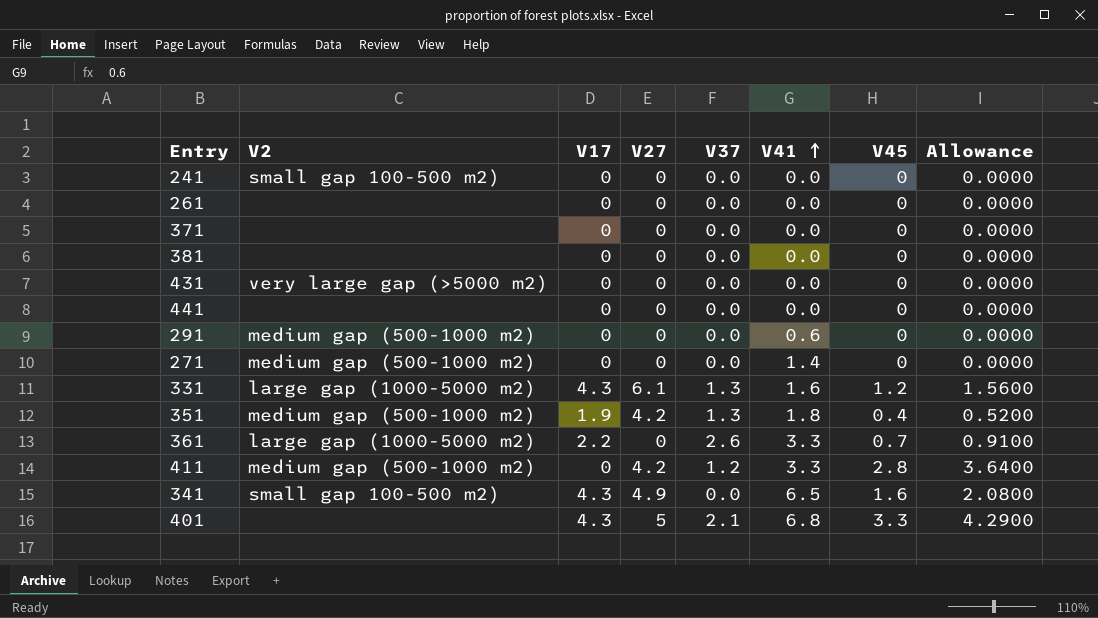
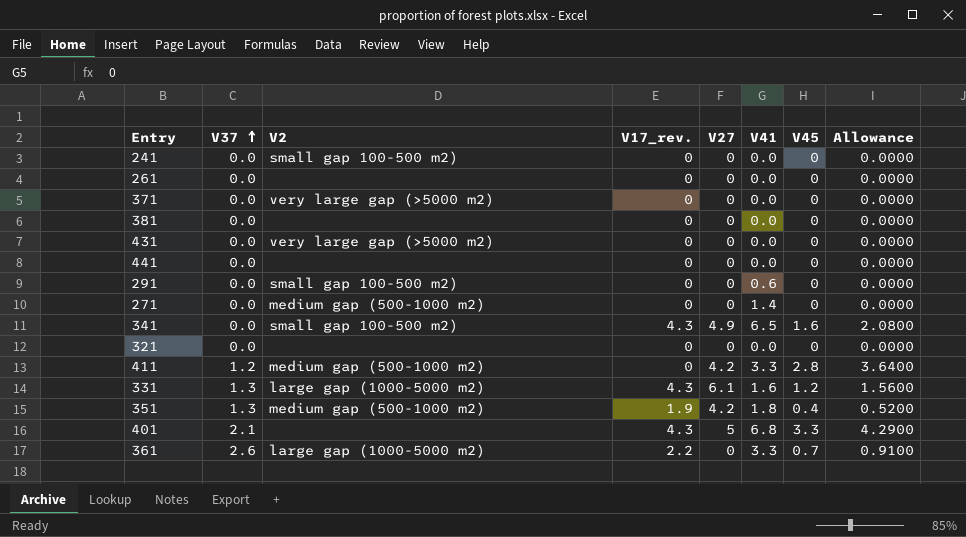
row order: V41 ascending -> V37 ascending
column V37 | position: 5 -> 2
column name: V17 -> V17_rev.
371 | V2: none -> very large gap (>5000 m2)
291 | V2: medium gap (500-1000 m2) -> small gap 100-500 m2)
row 321: none -> 0.0 | none | 0 | 0 | 0.0 | 0 | 0.0000

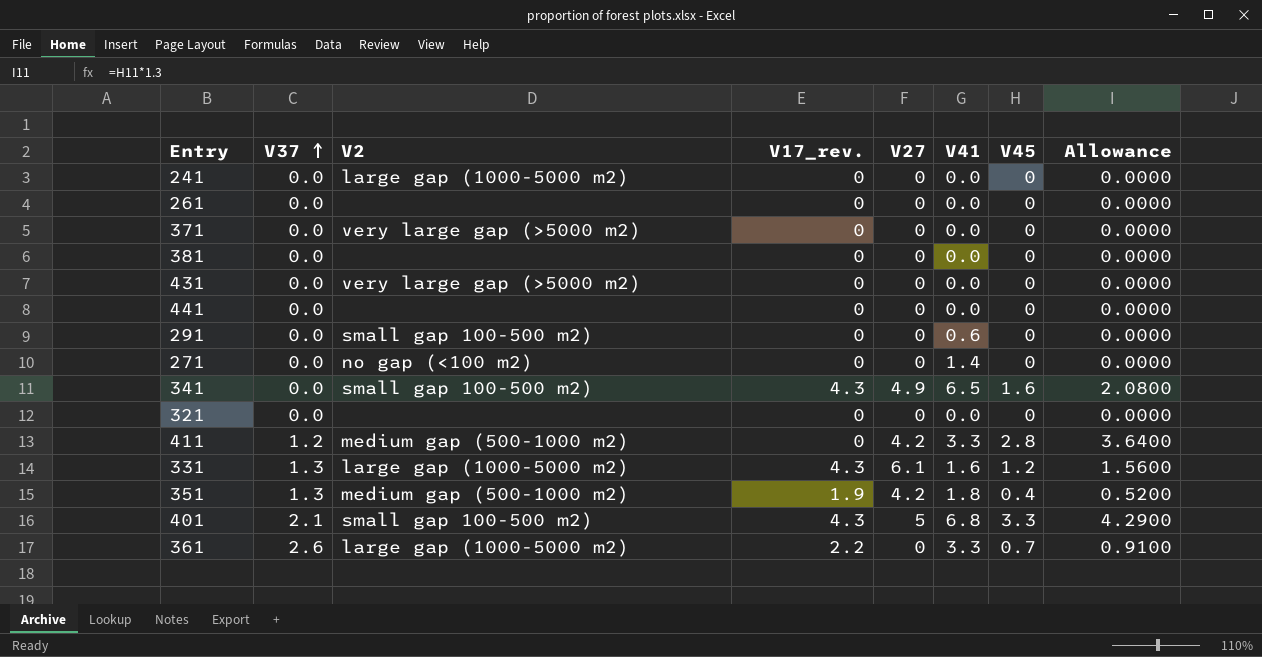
241 | V2: small gap 100-500 m2) -> large gap (1000-5000 m2)
271 | V2: medium gap (500-1000 m2) -> no gap (<100 m2)
401 | V2: none -> small gap 100-500 m2)

